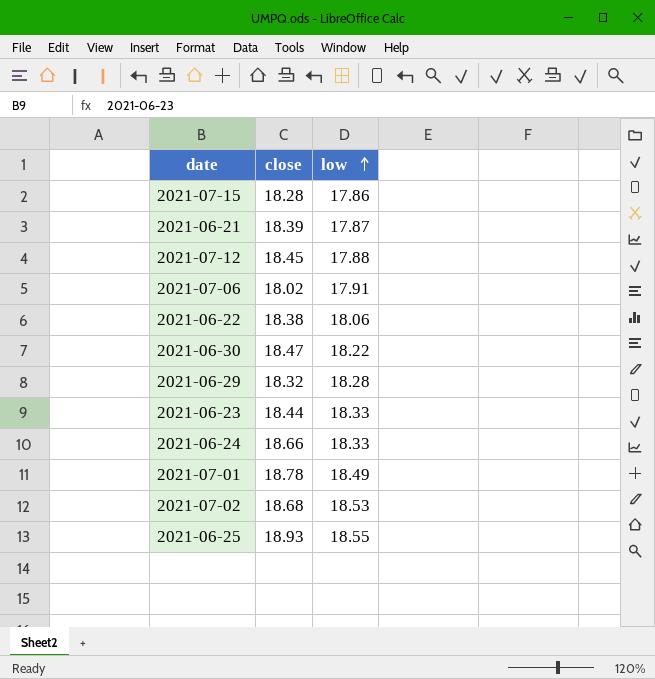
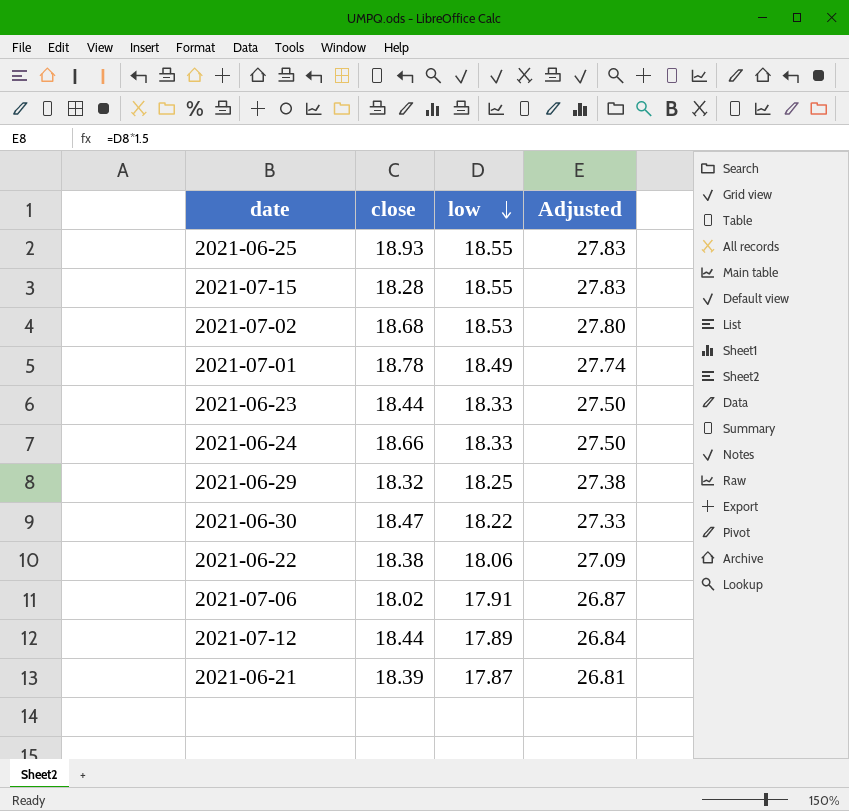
row order: low ascending -> low descending
column Adjusted | formula: none -> [low] * 1.5
2021-07-15 | low: 17.86 -> 18.55
2021-06-29 | low: 18.28 -> 18.25
2021-07-12 | close: 18.45 -> 18.44
2021-07-12 | low: 17.88 -> 17.89

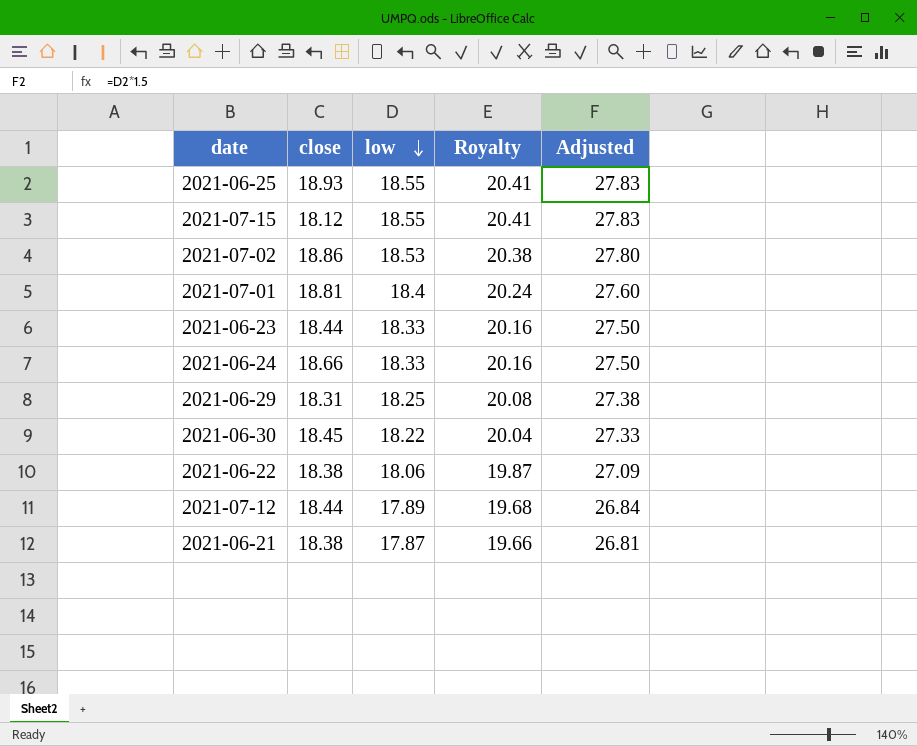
column Royalty | formula: none -> [low] * 1.1
row 2021-07-06: 18.02 | 17.91 | 26.87 -> none
2021-07-15 | close: 18.28 -> 18.12
2021-07-02 | close: 18.68 -> 18.86
2021-07-01 | close: 18.78 -> 18.81
2021-07-01 | low: 18.49 -> 18.4
2021-07-01 | Adjusted: 27.74 -> 27.60
2021-06-29 | close: 18.32 -> 18.31
2021-06-30 | close: 18.47 -> 18.45
2021-06-21 | close: 18.39 -> 18.38

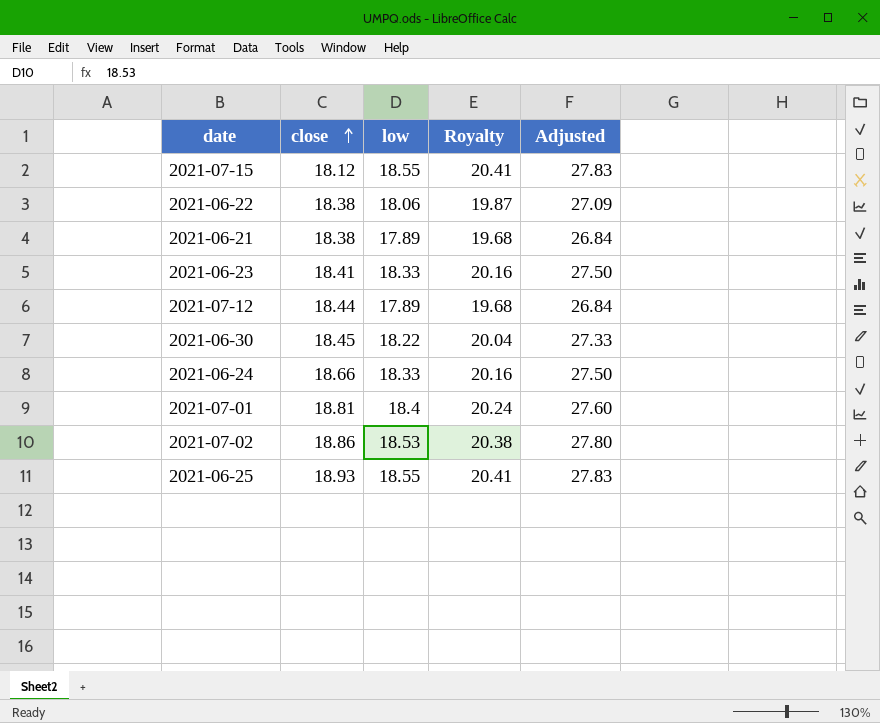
row order: low descending -> close ascending
row 2021-06-29: 18.31 | 18.25 | 20.08 | 27.38 -> none
2021-06-21 | low: 17.87 -> 17.89
2021-06-21 | Royalty: 19.66 -> 19.68
2021-06-21 | Adjusted: 26.81 -> 26.84
2021-06-23 | close: 18.44 -> 18.41

